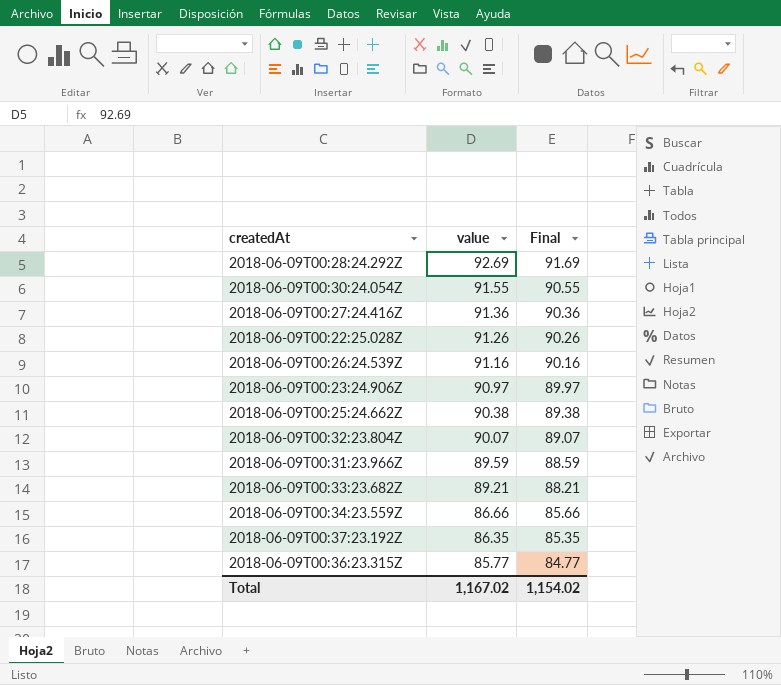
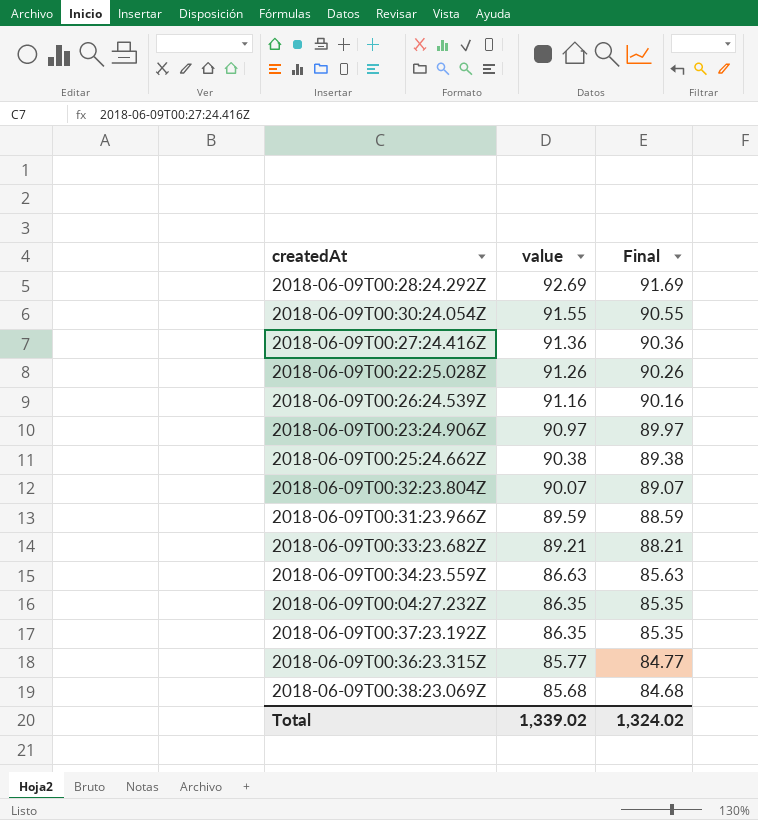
2018-06-09T00:34:23.559Z | value: 86.66 -> 86.63
2018-06-09T00:34:23.559Z | Final: 85.66 -> 85.63
row 2018-06-09T00:04:27.232Z: none -> 86.35 | 85.35
row 2018-06-09T00:38:23.069Z: none -> 85.68 | 84.68
Total | value: 1,167.02 -> 1,339.02
Total | Final: 1,154.02 -> 1,324.02

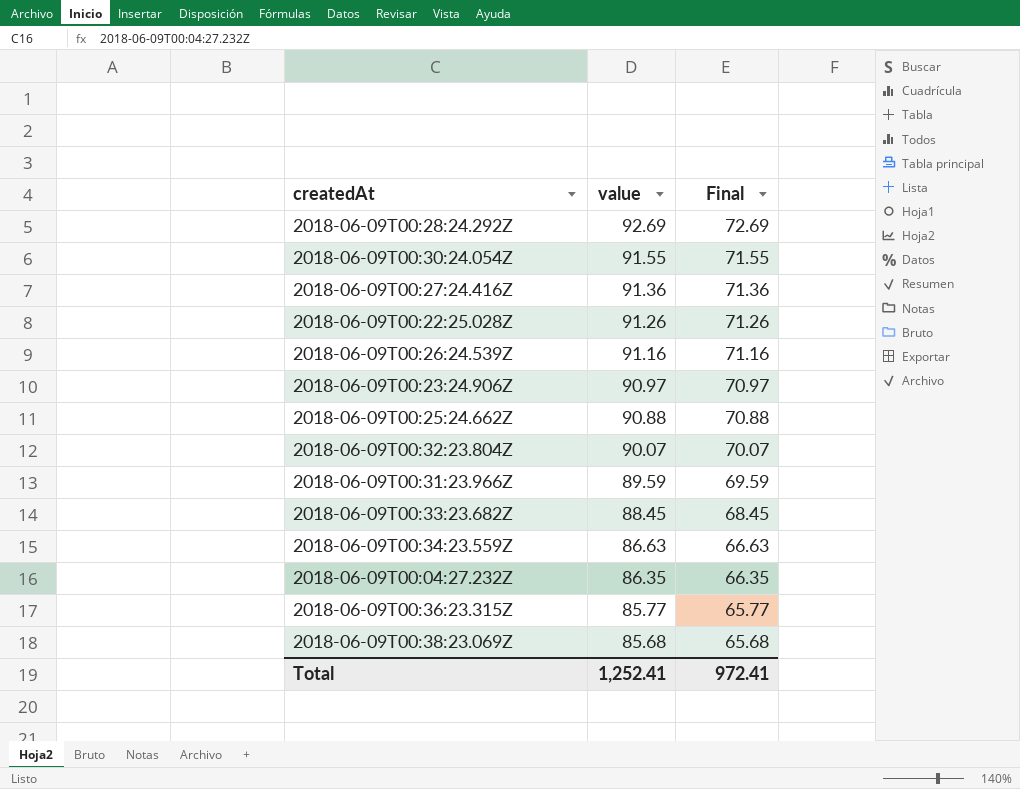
column Final | formula: [value] - 1 -> [value] - 20
row 2018-06-09T00:37:23.192Z: 86.35 | 85.35 -> none
2018-06-09T00:25:24.662Z | value: 90.38 -> 90.88
2018-06-09T00:33:23.682Z | value: 89.21 -> 88.45
Total | value: 1,339.02 -> 1,252.41
Total | Final: 1,324.02 -> 972.41

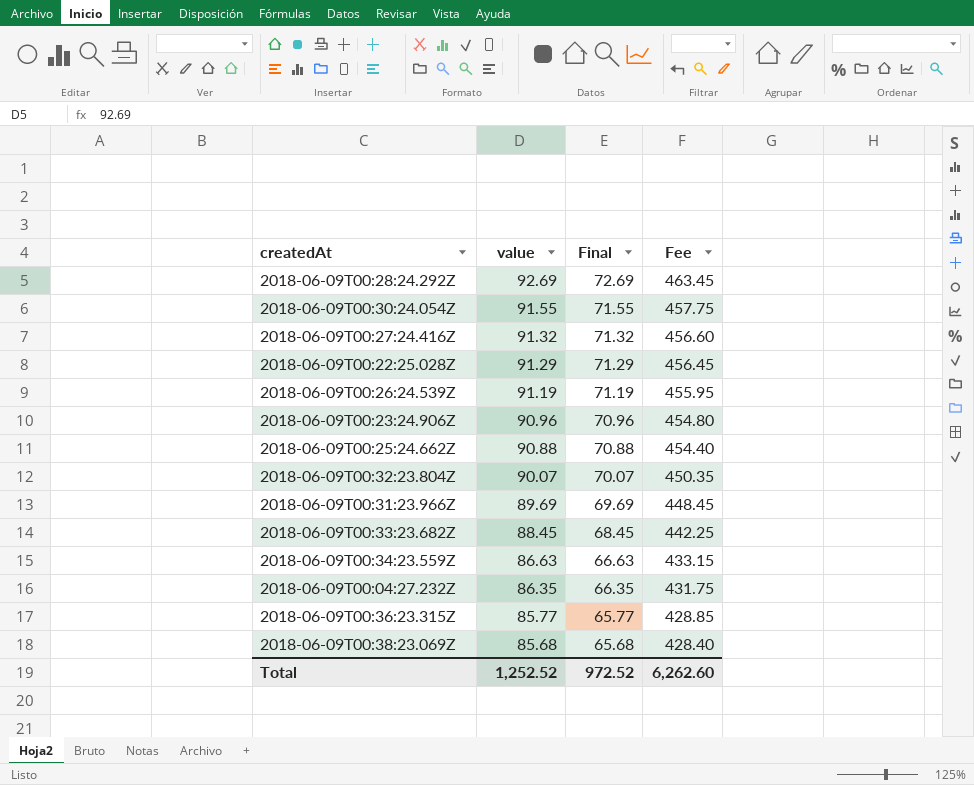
column Fee | formula: none -> [value] * 5
2018-06-09T00:27:24.416Z | value: 91.36 -> 91.32
2018-06-09T00:27:24.416Z | Final: 71.36 -> 71.32
2018-06-09T00:22:25.028Z | value: 91.26 -> 91.29
2018-06-09T00:22:25.028Z | Final: 71.26 -> 71.29
2018-06-09T00:26:24.539Z | value: 91.16 -> 91.19
2018-06-09T00:26:24.539Z | Final: 71.16 -> 71.19
2018-06-09T00:23:24.906Z | value: 90.97 -> 90.96
2018-06-09T00:23:24.906Z | Final: 70.97 -> 70.96
2018-06-09T00:31:23.966Z | value: 89.59 -> 89.69
2018-06-09T00:31:23.966Z | Final: 69.59 -> 69.69
Total | value: 1,252.41 -> 1,252.52
Total | Final: 972.41 -> 972.52

